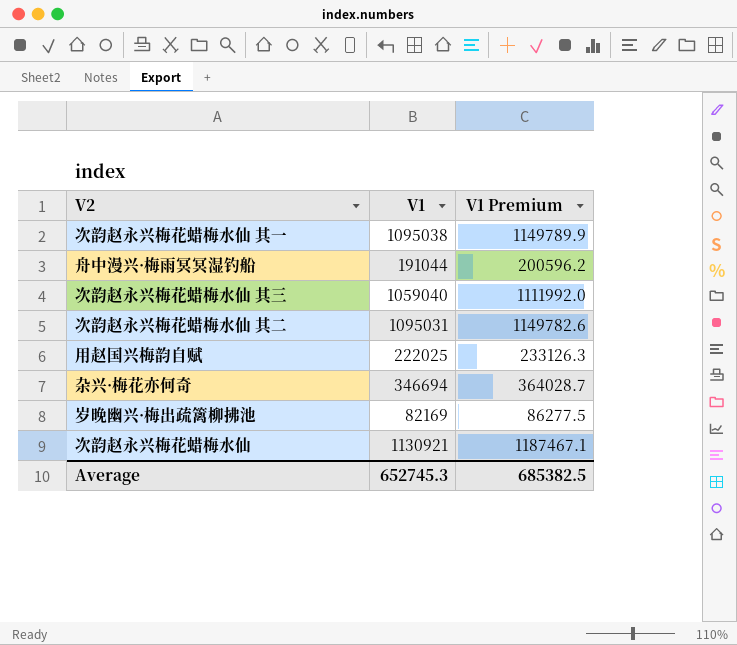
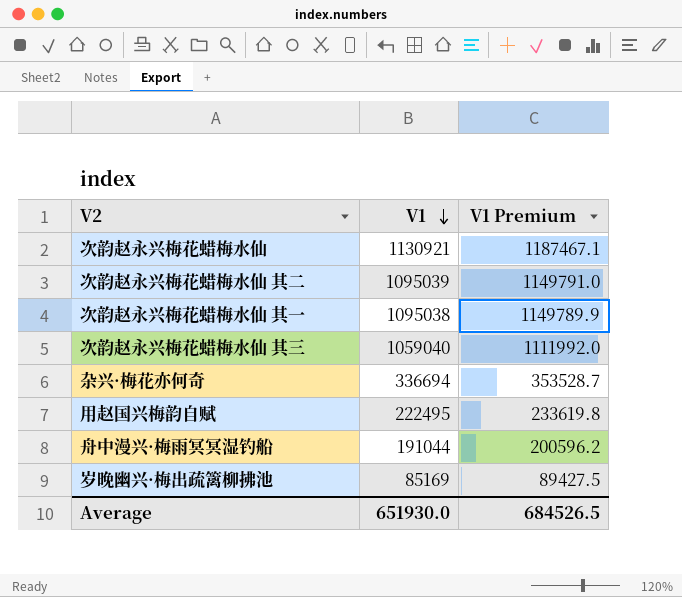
row order: none -> V1 descending
次韵赵永兴梅花蜡梅水仙 其二 | V1: 1095031 -> 1095039
次韵赵永兴梅花蜡梅水仙 其二 | V1 Premium: 1149782.6 -> 1149791.0
杂兴·梅花亦何奇 | V1: 346694 -> 336694
杂兴·梅花亦何奇 | V1 Premium: 364028.7 -> 353528.7
用赵国兴梅韵自赋 | V1: 222025 -> 222495
用赵国兴梅韵自赋 | V1 Premium: 233126.3 -> 233619.8
岁晚幽兴·梅出疏篱柳拂池 | V1: 82169 -> 85169
岁晚幽兴·梅出疏篱柳拂池 | V1 Premium: 86277.5 -> 89427.5
Average | V1: 652745.3 -> 651930.0
Average | V1 Premium: 685382.5 -> 684526.5

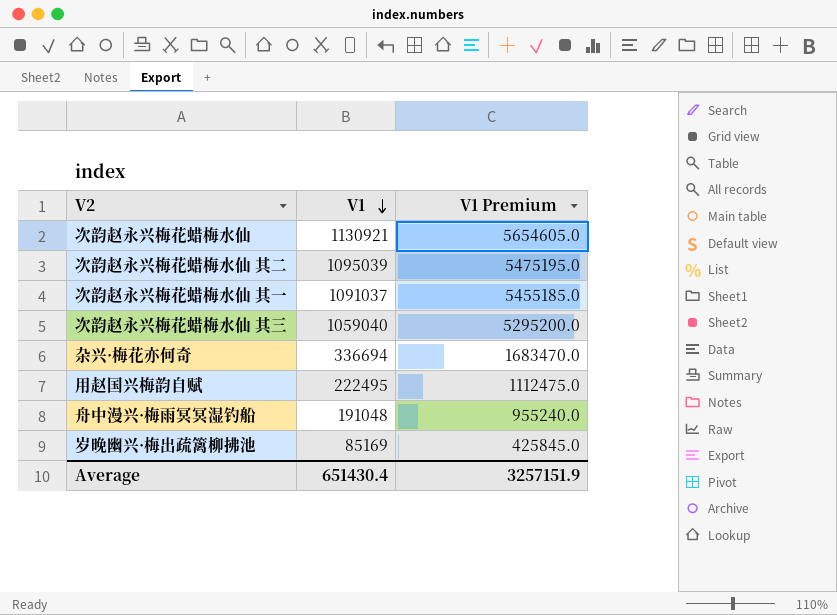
column V1 Premium | formula: [V1] * 1.05 -> [V1] * 5
次韵赵永兴梅花蜡梅水仙 其一 | V1: 1095038 -> 1091037
舟中漫兴·梅雨冥冥湿钓船 | V1: 191044 -> 191048
Average | V1: 651930.0 -> 651430.4
Average | V1 Premium: 684526.5 -> 3257151.9

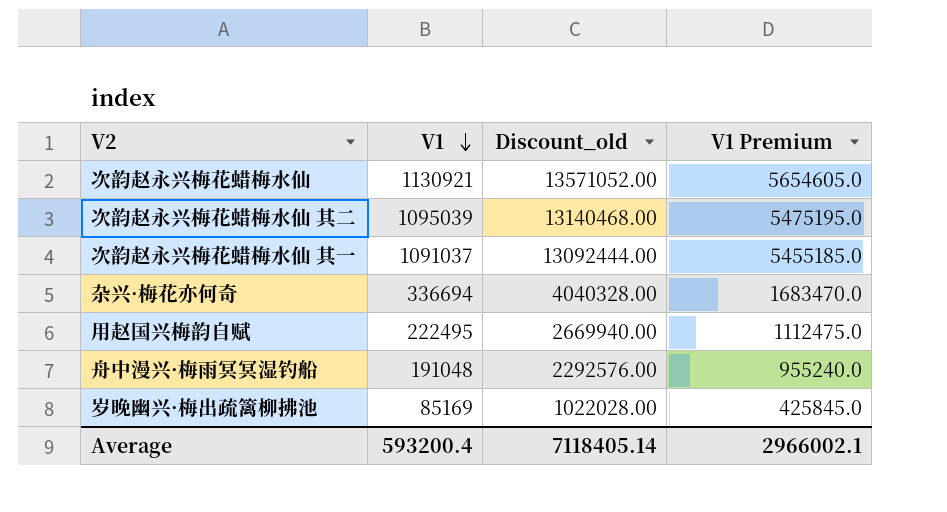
column Discount_old | formula: none -> [V1] * 12
row 次韵赵永兴梅花蜡梅水仙 其三: 1059040 | 5295200.0 -> none
Average | V1: 651430.4 -> 593200.4
Average | V1 Premium: 3257151.9 -> 2966002.1

